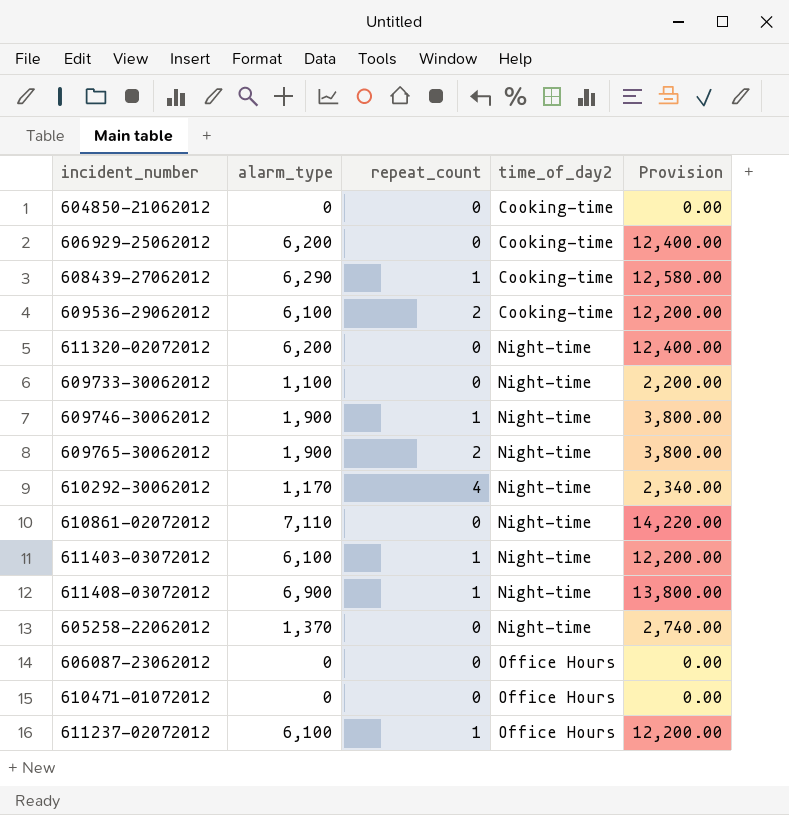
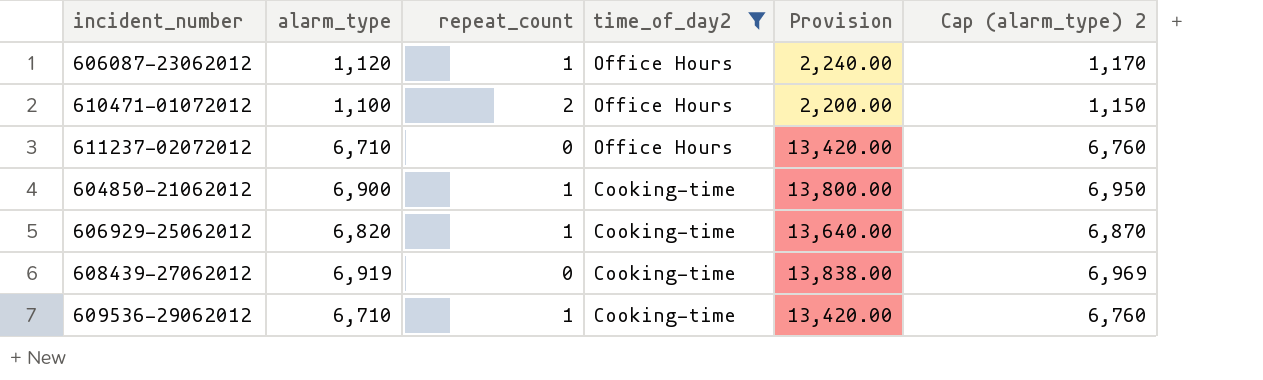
filter: none -> time_of_day2 != Night-time
row order: time_of_day2 ascending -> time_of_day2 descending
column Cap (alarm_type) 2 | formula: none -> [alarm_type] + 50
606087-23062012 | alarm_type: 0 -> 1,120
606087-23062012 | repeat_count: 0 -> 1
606087-23062012 | Provision: 0.00 -> 2,240.00
610471-01072012 | alarm_type: 0 -> 1,100
610471-01072012 | repeat_count: 0 -> 2
610471-01072012 | Provision: 0.00 -> 2,200.00
611237-02072012 | alarm_type: 6,100 -> 6,710
611237-02072012 | repeat_count: 1 -> 0
611237-02072012 | Provision: 12,200.00 -> 13,420.00
604850-21062012 | alarm_type: 0 -> 6,900
604850-21062012 | repeat_count: 0 -> 1
604850-21062012 | Provision: 0.00 -> 13,800.00
606929-25062012 | alarm_type: 6,200 -> 6,820
606929-25062012 | repeat_count: 0 -> 1
606929-25062012 | Provision: 12,400.00 -> 13,640.00
608439-27062012 | alarm_type: 6,290 -> 6,919
608439-27062012 | repeat_count: 1 -> 0
608439-27062012 | Provision: 12,580.00 -> 13,838.00
609536-29062012 | alarm_type: 6,100 -> 6,710
609536-29062012 | repeat_count: 2 -> 1
609536-29062012 | Provision: 12,200.00 -> 13,420.00

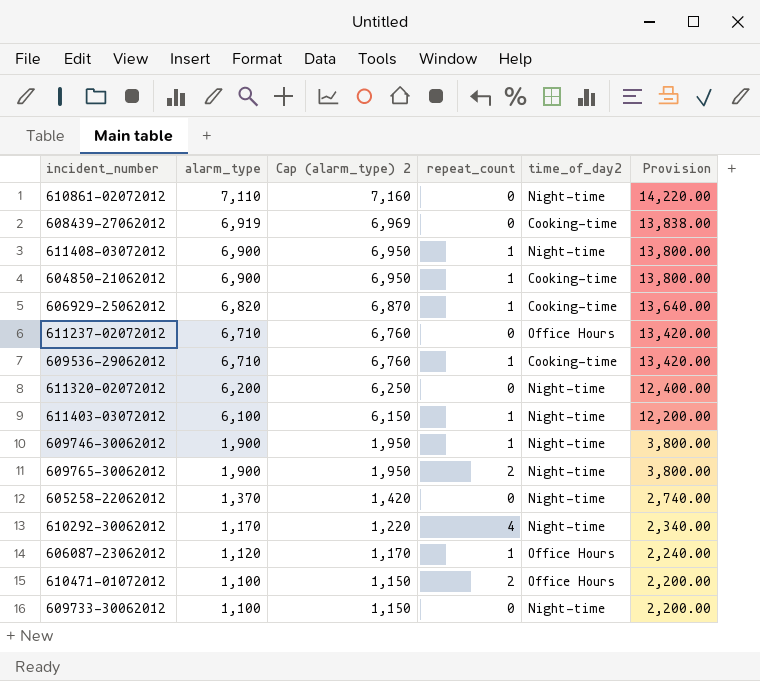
filter: time_of_day2 != Night-time -> none
row order: time_of_day2 descending -> alarm_type descending
column Cap (alarm_type) 2 | position: 6 -> 3

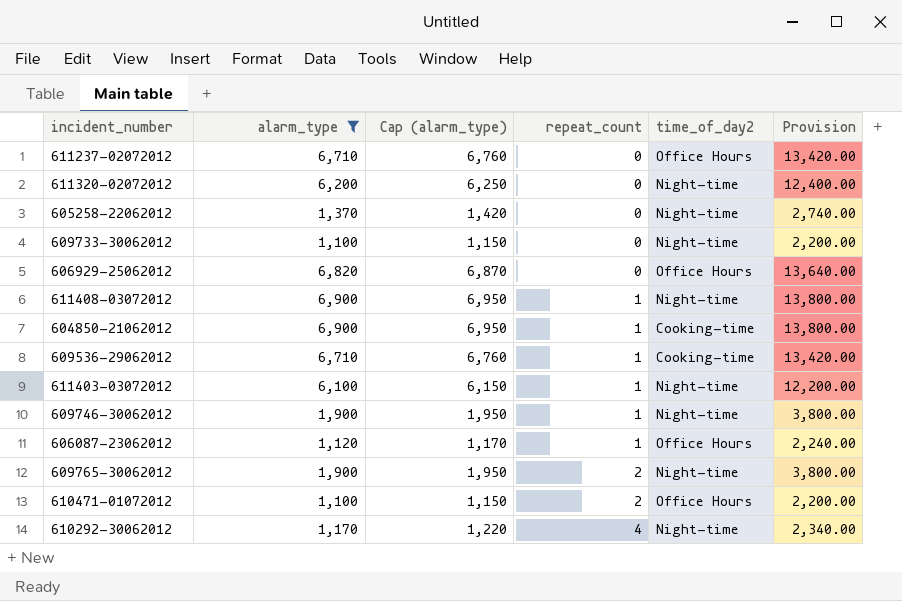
filter: none -> alarm_type <= 6,900
row order: alarm_type descending -> repeat_count ascending
column name: Cap (alarm_type) 2 -> Cap (alarm_type)
606929-25062012 | repeat_count: 1 -> 0
606929-25062012 | time_of_day2: Cooking-time -> Office Hours

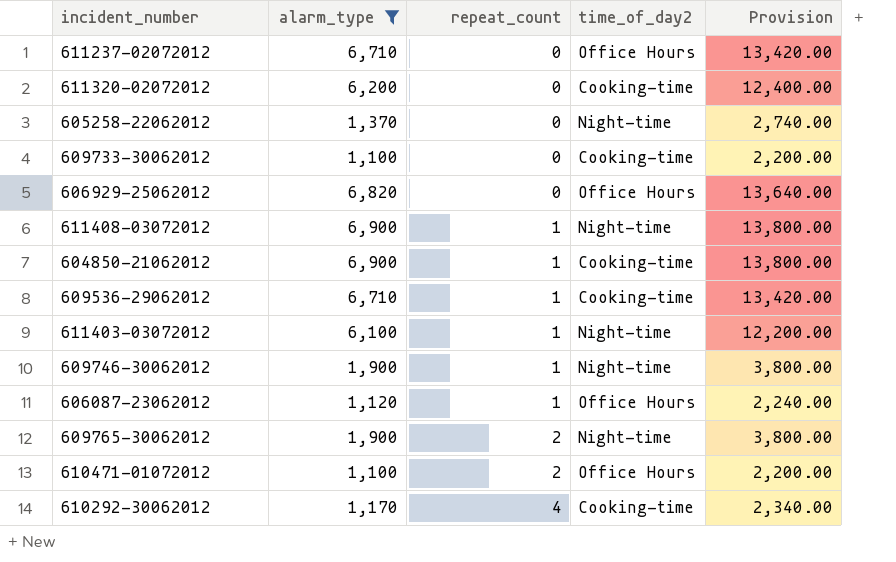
column Cap (alarm_type) | formula: [alarm_type] + 50 -> none
611320-02072012 | time_of_day2: Night-time -> Cooking-time
609733-30062012 | time_of_day2: Night-time -> Cooking-time
610292-30062012 | time_of_day2: Night-time -> Cooking-time

